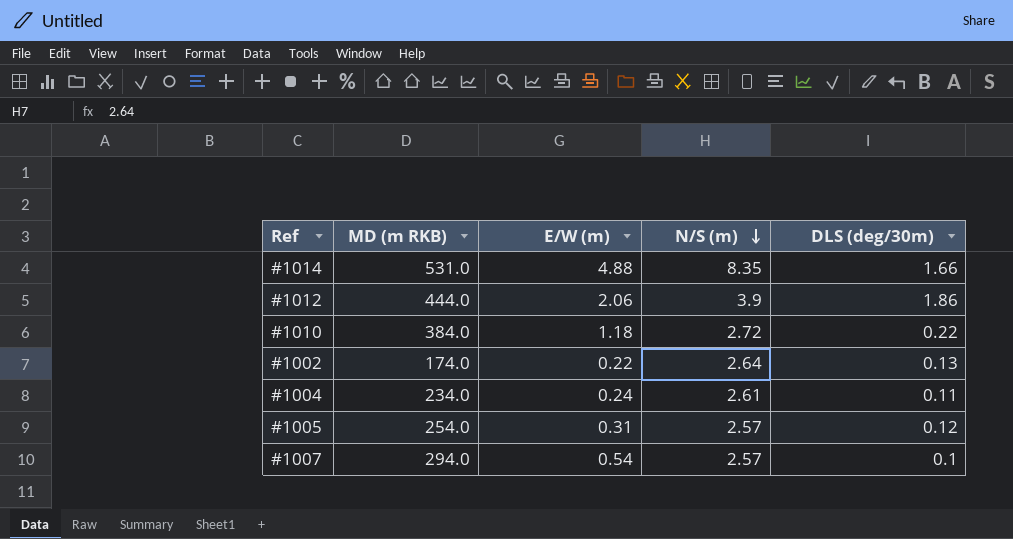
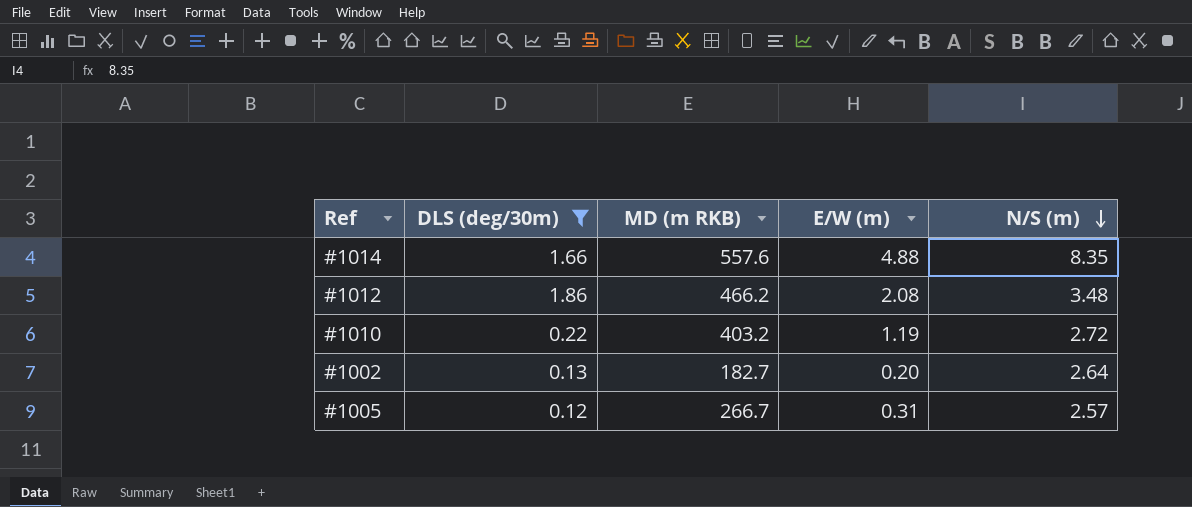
filter: none -> DLS (deg/30m) >= 0.12
column DLS (deg/30m) | position: 5 -> 2
#1014 | MD (m RKB): 531.0 -> 557.6
#1012 | MD (m RKB): 444.0 -> 466.2
#1012 | E/W (m): 2.06 -> 2.08
#1012 | N/S (m): 3.9 -> 3.48
#1010 | MD (m RKB): 384.0 -> 403.2
#1010 | E/W (m): 1.18 -> 1.19
#1002 | MD (m RKB): 174.0 -> 182.7
#1002 | E/W (m): 0.22 -> 0.20
#1005 | MD (m RKB): 254.0 -> 266.7

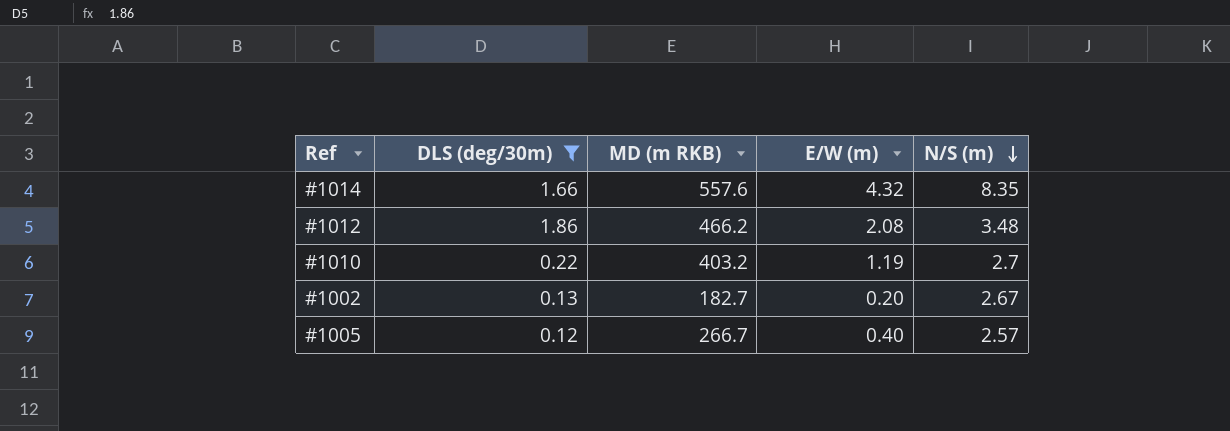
#1014 | E/W (m): 4.88 -> 4.32
#1010 | N/S (m): 2.72 -> 2.7
#1002 | N/S (m): 2.64 -> 2.67
#1005 | E/W (m): 0.31 -> 0.40

